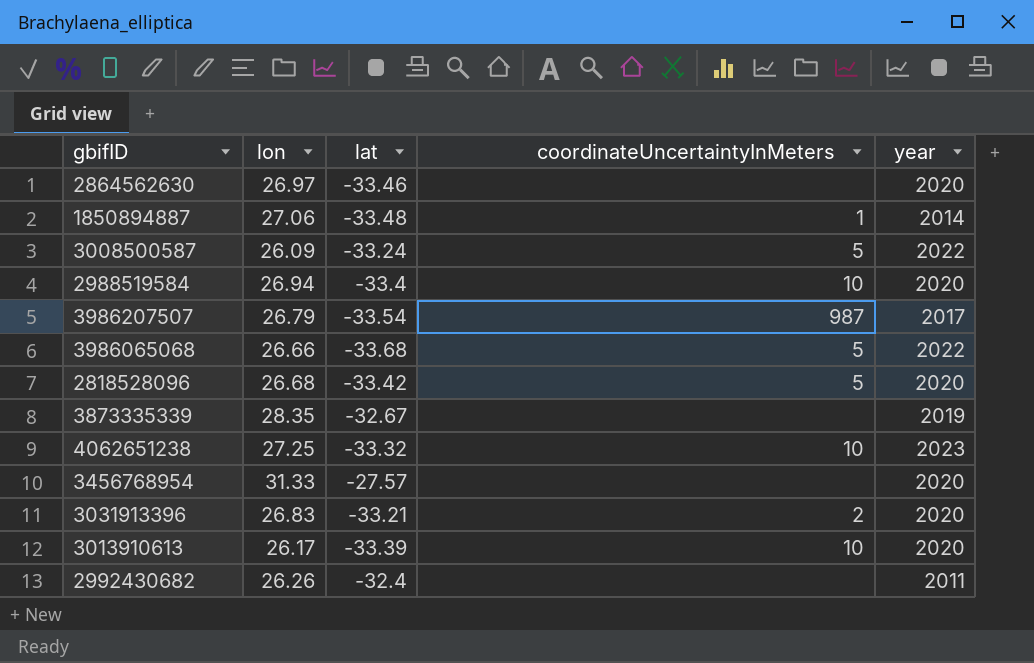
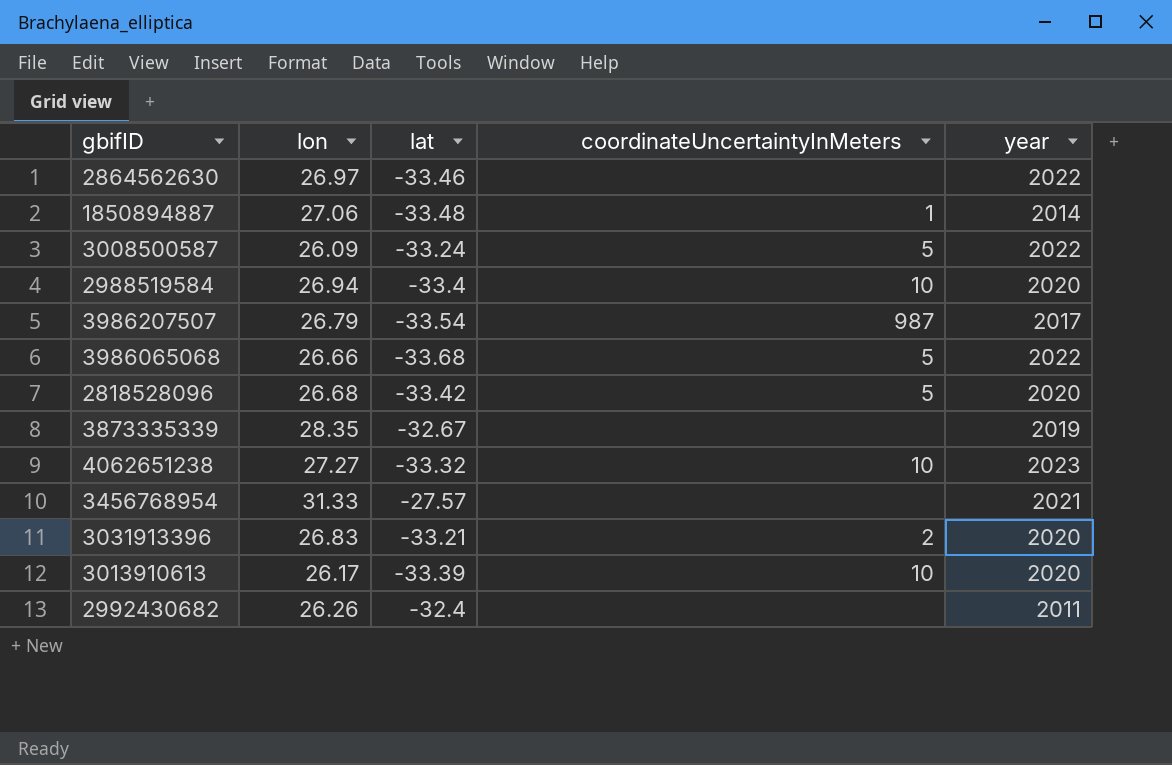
2864562630 | year: 2020 -> 2022
4062651238 | lon: 27.25 -> 27.27
3456768954 | year: 2020 -> 2021

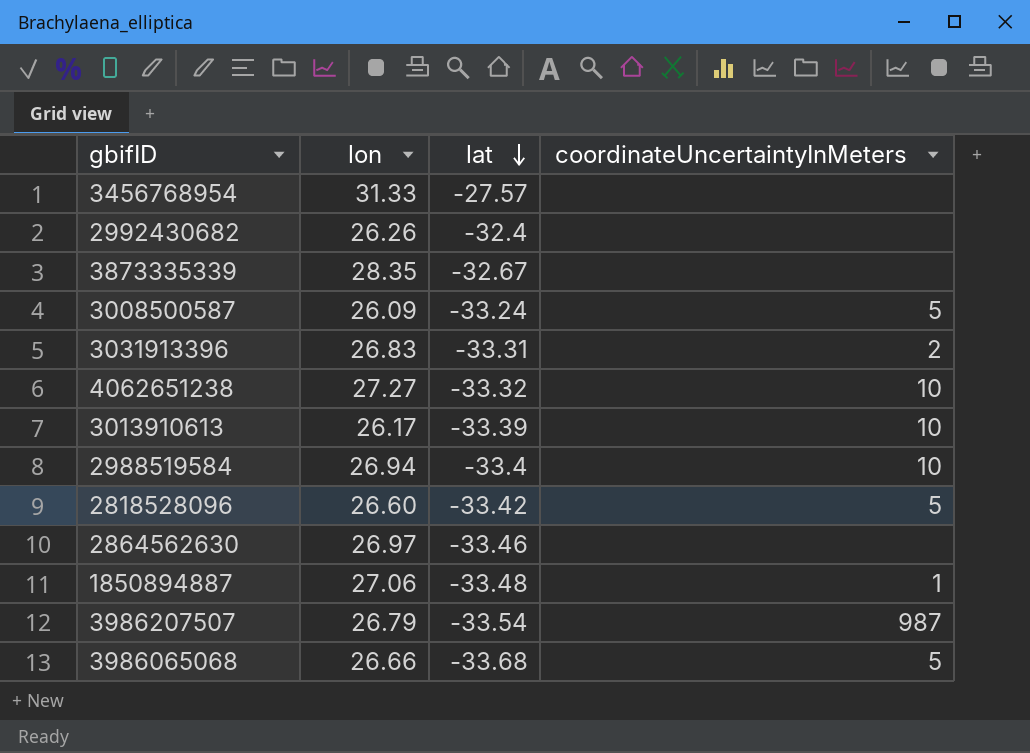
row order: none -> lat descending
column year | position: 5 -> none
3031913396 | lat: -33.21 -> -33.31
2818528096 | lon: 26.68 -> 26.60

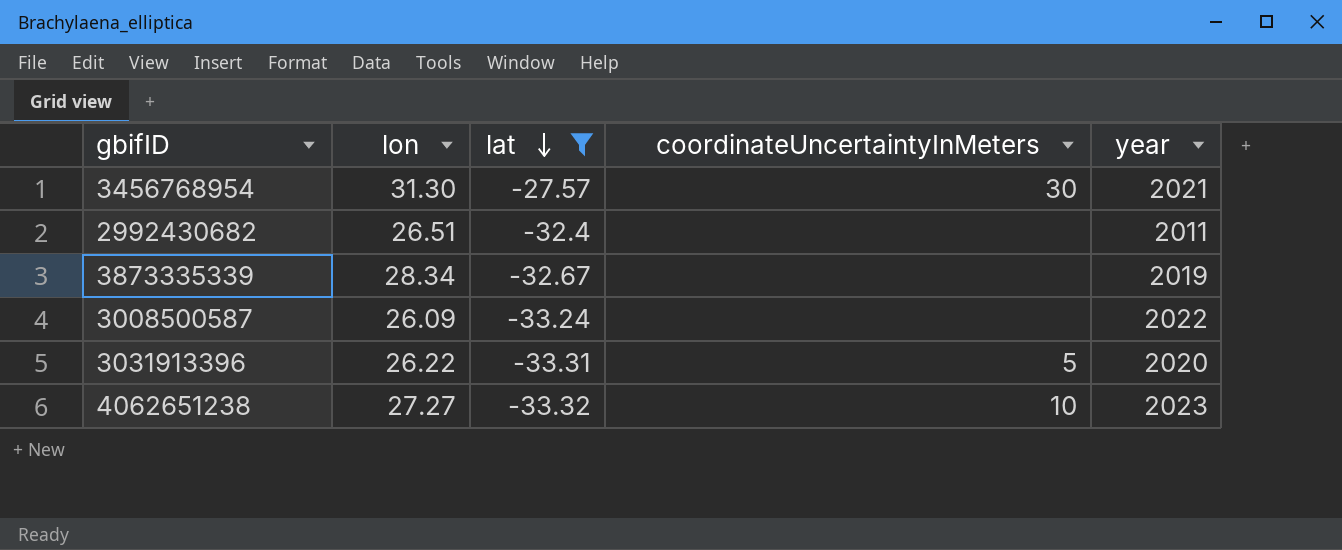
filter: none -> lat >= -33.32
column year | position: none -> 5
3456768954 | lon: 31.33 -> 31.30
3456768954 | coordinateUncertaintyInMeters: none -> 30
2992430682 | lon: 26.26 -> 26.51
3873335339 | lon: 28.35 -> 28.34
3008500587 | coordinateUncertaintyInMeters: 5 -> none
3031913396 | lon: 26.83 -> 26.22
3031913396 | coordinateUncertaintyInMeters: 2 -> 5

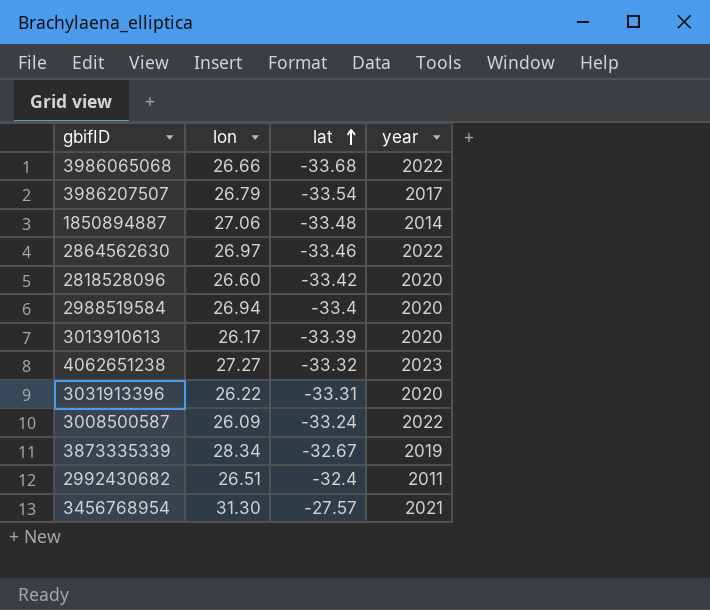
filter: lat >= -33.32 -> none
row order: lat descending -> lat ascending
column coordinateUncertaintyInMeters | position: 4 -> none

